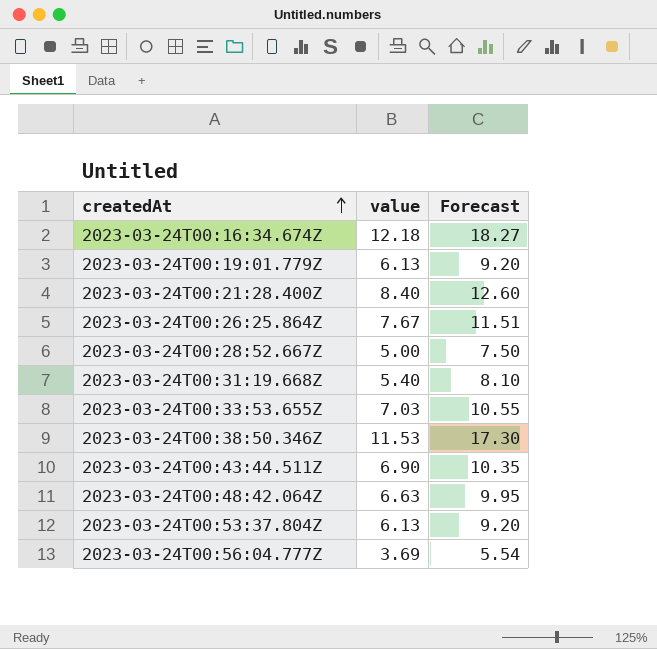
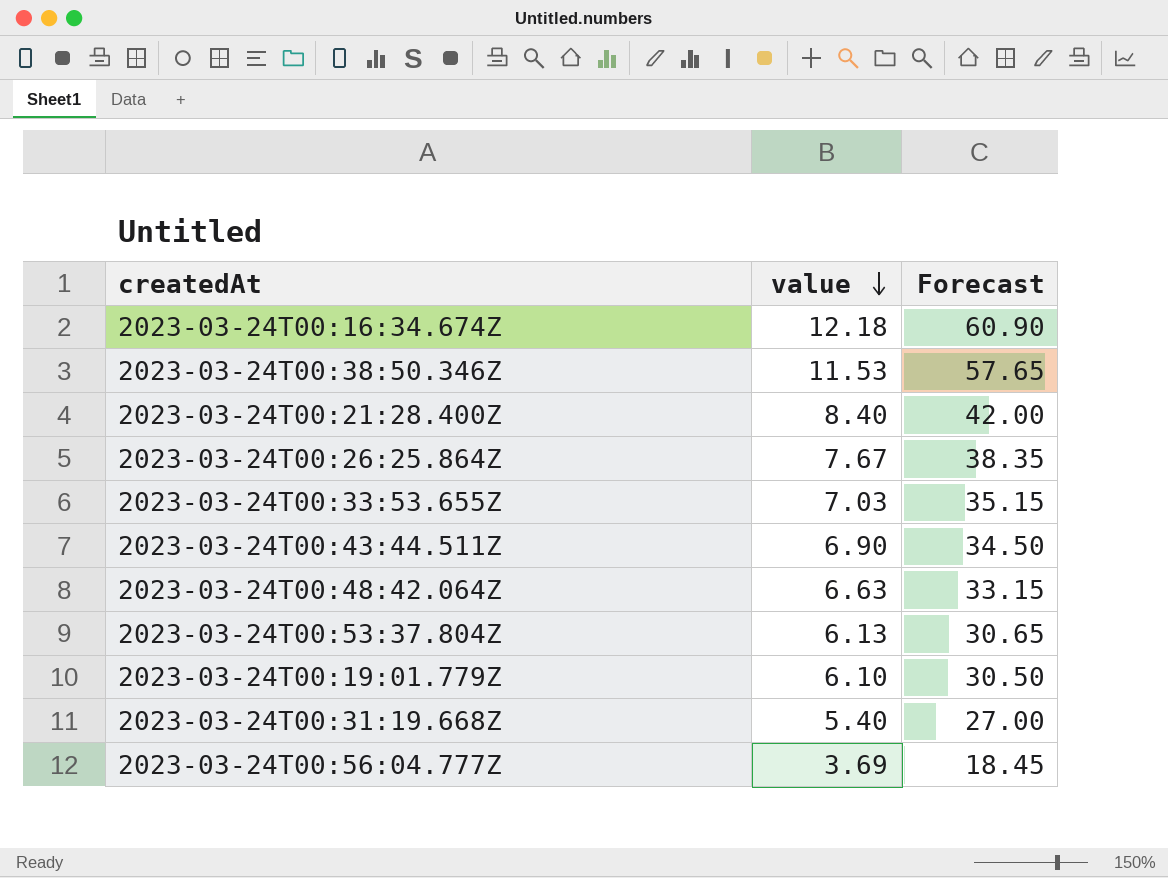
row order: createdAt ascending -> value descending
column Forecast | formula: [value] * 1.5 -> [value] * 5
row 2023-03-24T00:28:52.667Z: 5.00 | 7.50 -> none
2023-03-24T00:19:01.779Z | value: 6.13 -> 6.10

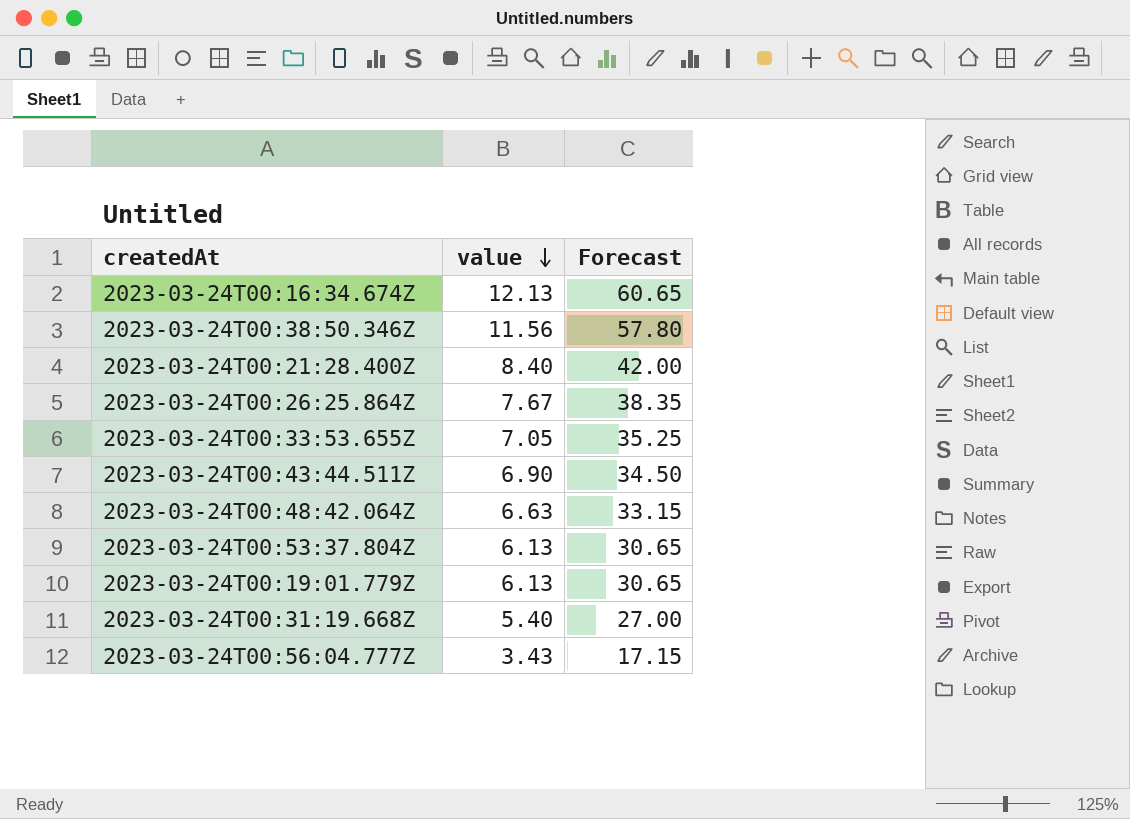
2023-03-24T00:16:34.674Z | value: 12.18 -> 12.13
2023-03-24T00:16:34.674Z | Forecast: 60.90 -> 60.65
2023-03-24T00:38:50.346Z | value: 11.53 -> 11.56
2023-03-24T00:38:50.346Z | Forecast: 57.65 -> 57.80
2023-03-24T00:33:53.655Z | value: 7.03 -> 7.05
2023-03-24T00:33:53.655Z | Forecast: 35.15 -> 35.25
2023-03-24T00:19:01.779Z | value: 6.10 -> 6.13
2023-03-24T00:19:01.779Z | Forecast: 30.50 -> 30.65
2023-03-24T00:56:04.777Z | value: 3.69 -> 3.43
2023-03-24T00:56:04.777Z | Forecast: 18.45 -> 17.15

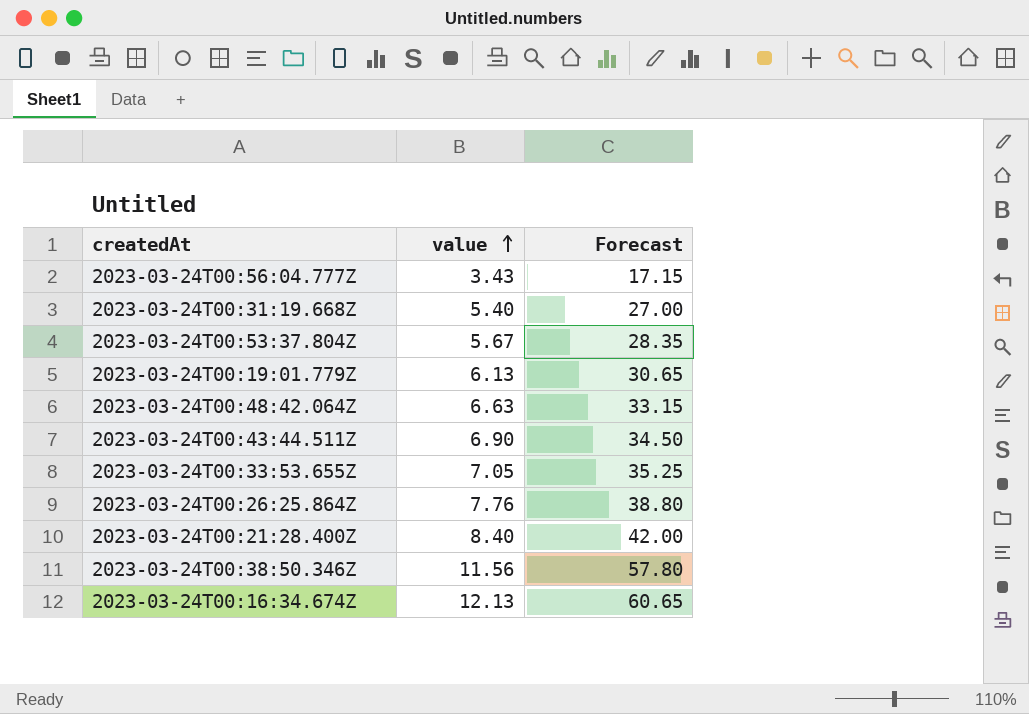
row order: value descending -> value ascending
2023-03-24T00:53:37.804Z | value: 6.13 -> 5.67
2023-03-24T00:53:37.804Z | Forecast: 30.65 -> 28.35
2023-03-24T00:26:25.864Z | value: 7.67 -> 7.76
2023-03-24T00:26:25.864Z | Forecast: 38.35 -> 38.80

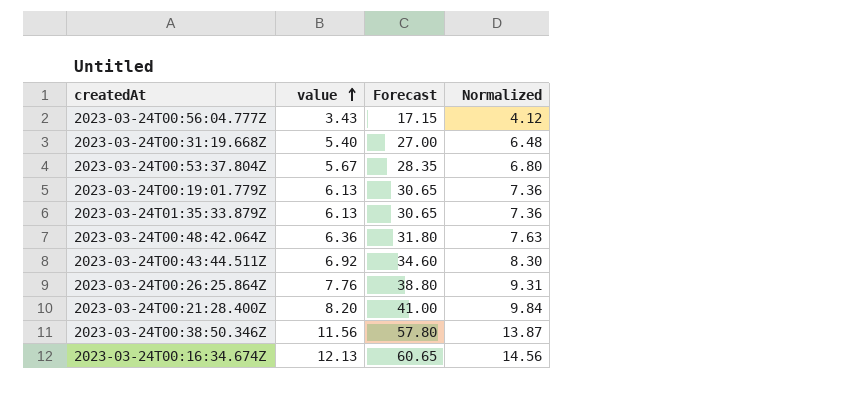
column Normalized | formula: none -> [value] * 1.2
row 2023-03-24T00:33:53.655Z: 7.05 | 35.25 -> none
row 2023-03-24T01:35:33.879Z: none -> 6.13 | 30.65 | 7.36
2023-03-24T00:48:42.064Z | value: 6.63 -> 6.36
2023-03-24T00:48:42.064Z | Forecast: 33.15 -> 31.80
2023-03-24T00:43:44.511Z | value: 6.90 -> 6.92
2023-03-24T00:43:44.511Z | Forecast: 34.50 -> 34.60
2023-03-24T00:21:28.400Z | value: 8.40 -> 8.20
2023-03-24T00:21:28.400Z | Forecast: 42.00 -> 41.00

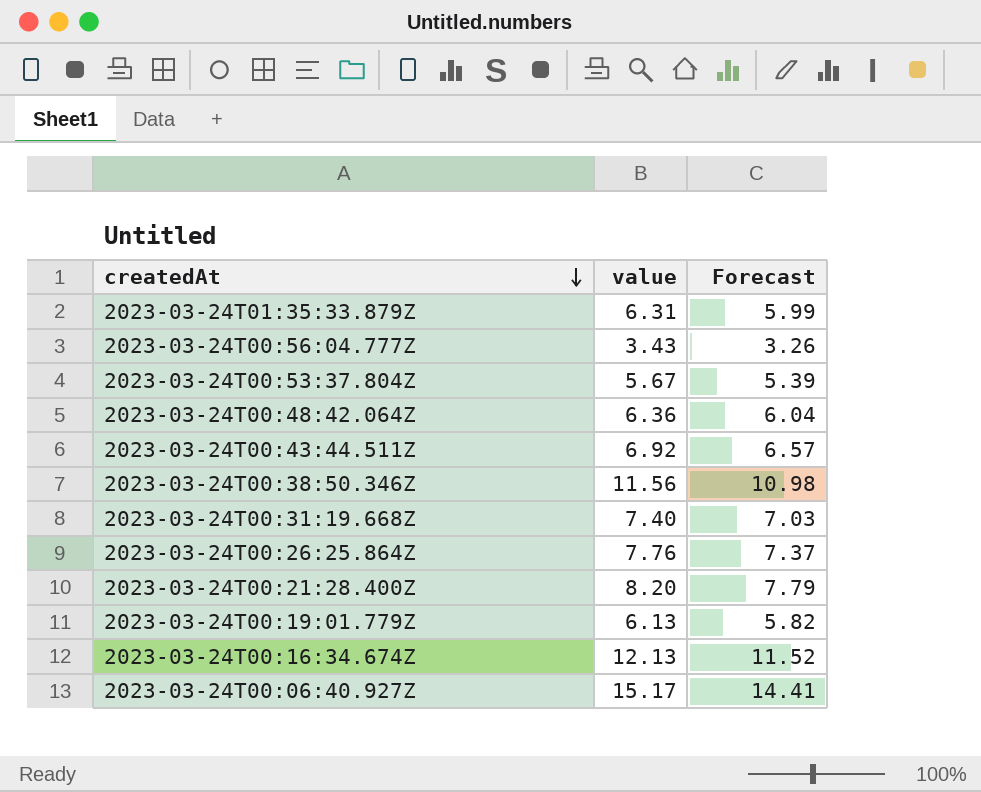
row order: value ascending -> createdAt descending
column Normalized | formula: [value] * 1.2 -> none
column Forecast | formula: [value] * 5 -> [value] * 0.95
2023-03-24T01:35:33.879Z | value: 6.13 -> 6.31
2023-03-24T00:31:19.668Z | value: 5.40 -> 7.40
row 2023-03-24T00:06:40.927Z: none -> 15.17 | 14.41

